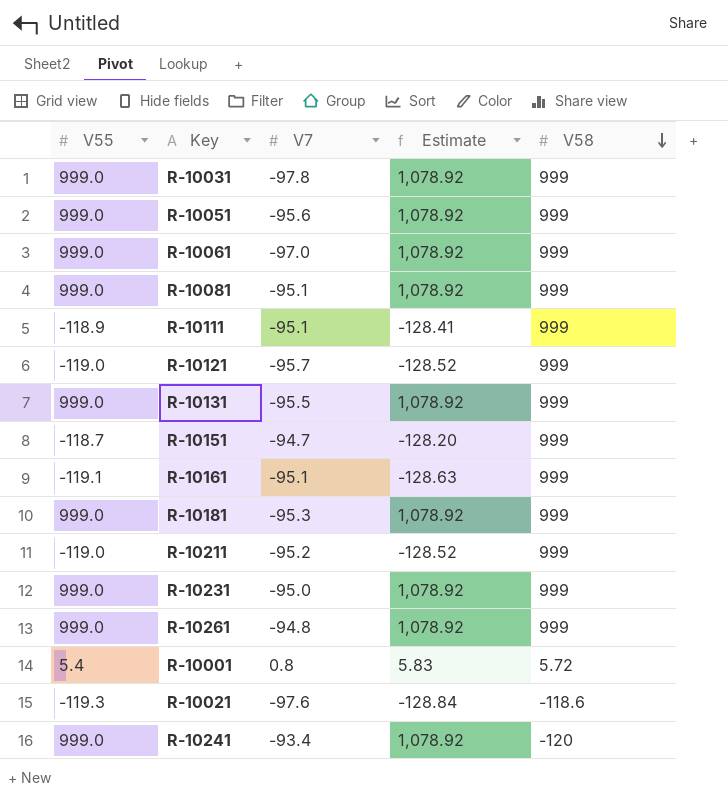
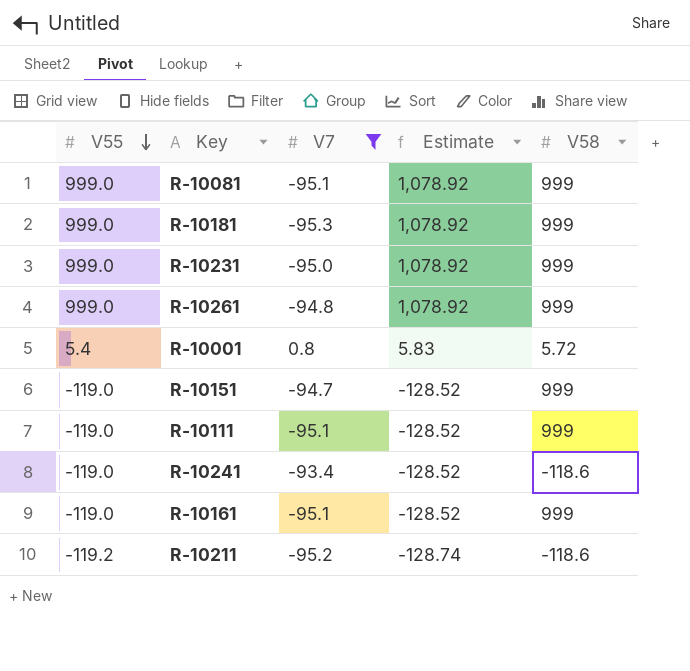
filter: none -> V7 >= -95.3
row order: V58 descending -> V55 descending
R-10151 | V55: -118.7 -> -119.0
R-10151 | Estimate: -128.20 -> -128.52
R-10111 | V55: -118.9 -> -119.0
R-10111 | Estimate: -128.41 -> -128.52
R-10241 | V55: 999.0 -> -119.0
R-10241 | Estimate: 1,078.92 -> -128.52
R-10241 | V58: -120 -> -118.6
R-10161 | V55: -119.1 -> -119.0
R-10161 | Estimate: -128.63 -> -128.52
R-10211 | V55: -119.0 -> -119.2
R-10211 | Estimate: -128.52 -> -128.74
R-10211 | V58: 999 -> -118.6

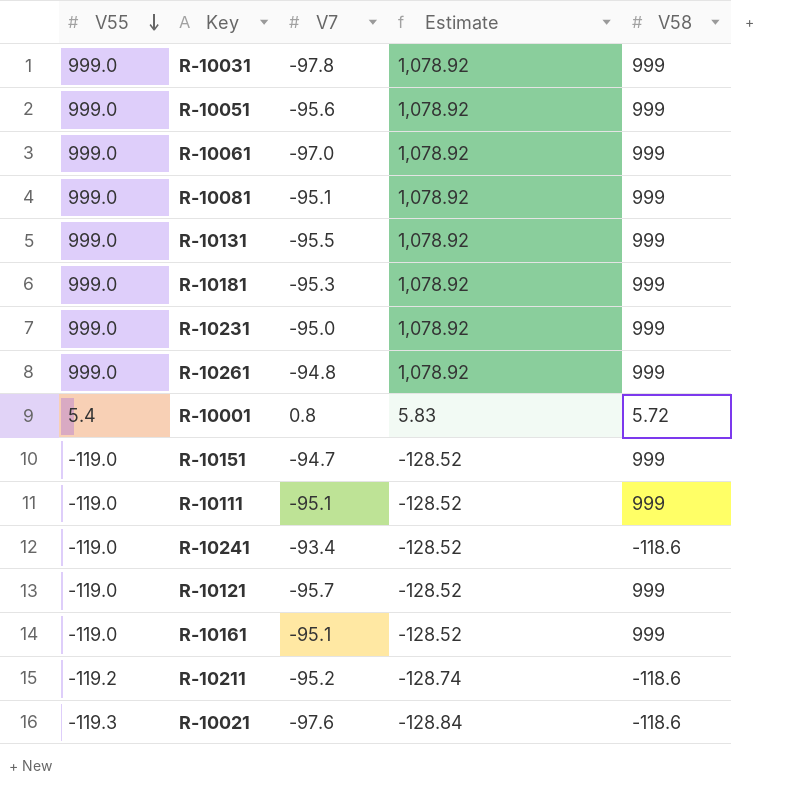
filter: V7 >= -95.3 -> none

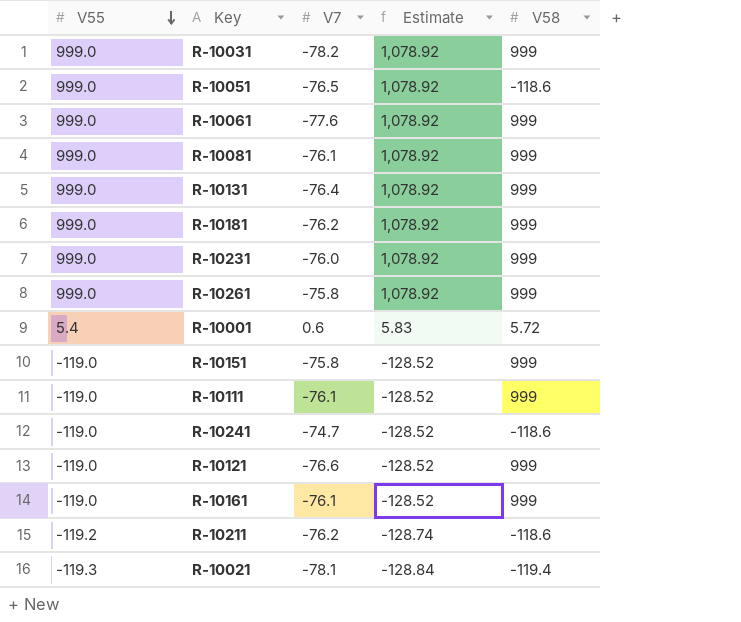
R-10031 | V7: -97.8 -> -78.2
R-10051 | V7: -95.6 -> -76.5
R-10051 | V58: 999 -> -118.6
R-10061 | V7: -97.0 -> -77.6
R-10081 | V7: -95.1 -> -76.1
R-10131 | V7: -95.5 -> -76.4
R-10181 | V7: -95.3 -> -76.2
R-10231 | V7: -95.0 -> -76.0
R-10261 | V7: -94.8 -> -75.8
R-10001 | V7: 0.8 -> 0.6
R-10151 | V7: -94.7 -> -75.8
R-10111 | V7: -95.1 -> -76.1
R-10241 | V7: -93.4 -> -74.7
R-10121 | V7: -95.7 -> -76.6
R-10161 | V7: -95.1 -> -76.1
R-10211 | V7: -95.2 -> -76.2
R-10021 | V7: -97.6 -> -78.1
R-10021 | V58: -118.6 -> -119.4

